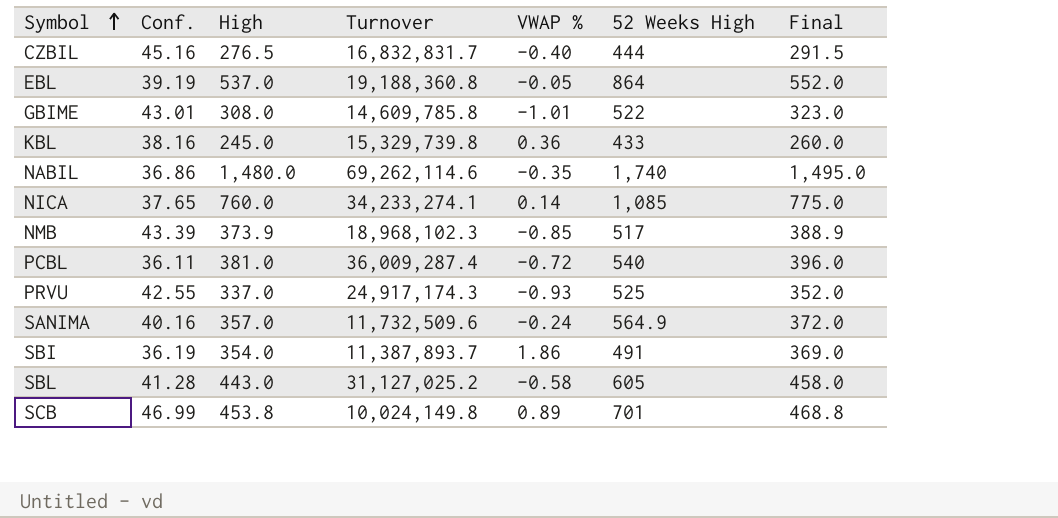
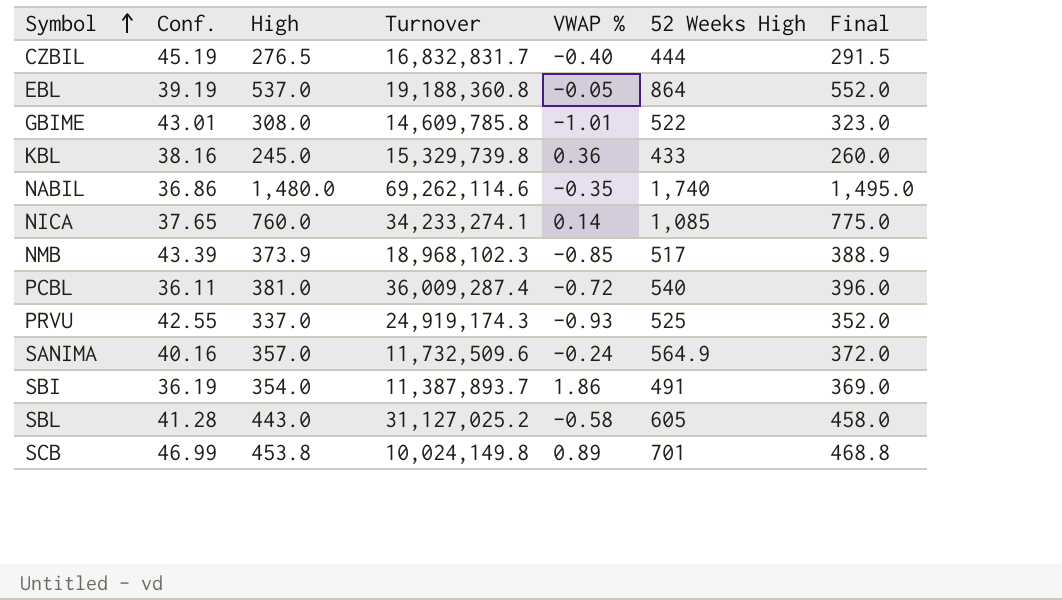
CZBIL | Conf.: 45.16 -> 45.19
PRVU | Turnover: 24,917,174.3 -> 24,919,174.3

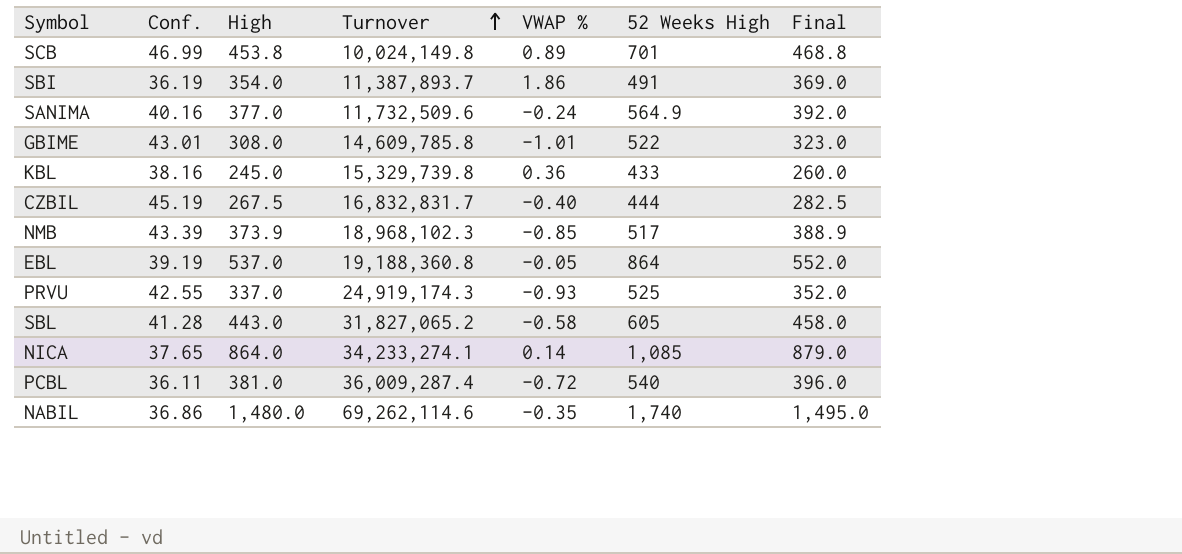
row order: Symbol ascending -> Turnover ascending
SANIMA | High: 357.0 -> 377.0
SANIMA | Final: 372.0 -> 392.0
CZBIL | High: 276.5 -> 267.5
CZBIL | Final: 291.5 -> 282.5
SBL | Turnover: 31,127,025.2 -> 31,827,065.2
NICA | High: 760.0 -> 864.0
NICA | Final: 775.0 -> 879.0

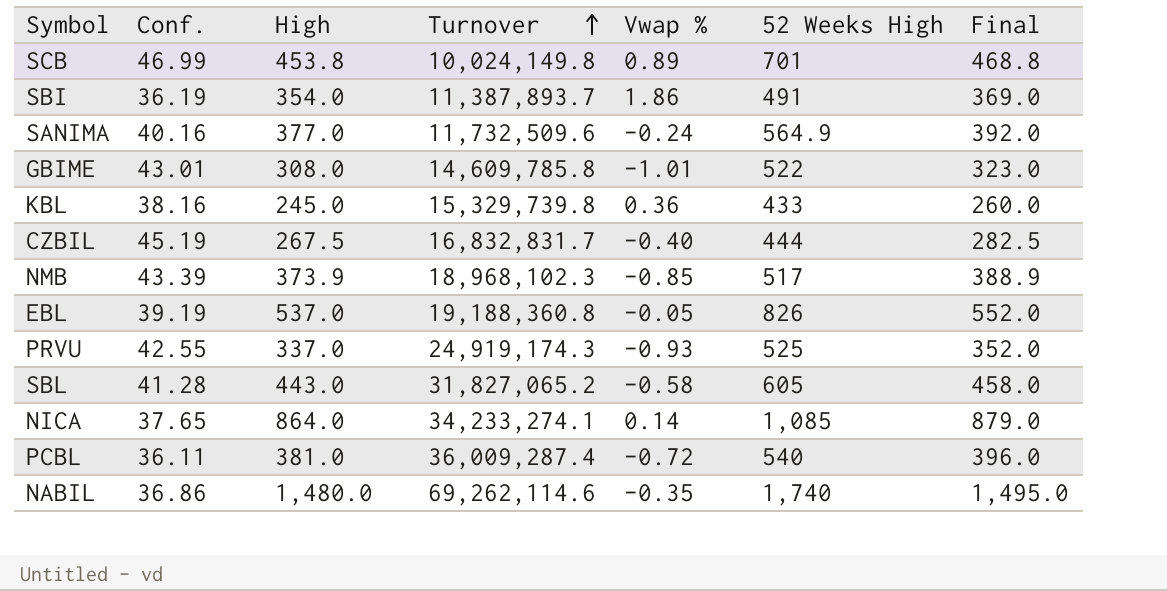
column name: VWAP % -> Vwap %
EBL | 52 Weeks High: 864 -> 826

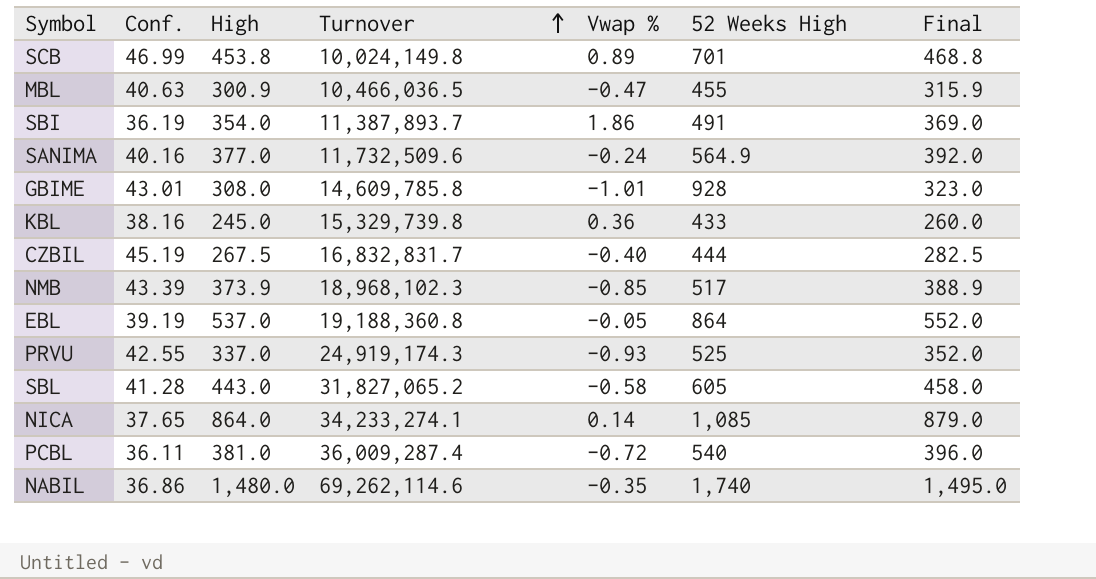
row MBL: none -> 40.63 | 300.9 | 10,466,036.5 | -0.47 | 455 | 315.9
GBIME | 52 Weeks High: 522 -> 928
EBL | 52 Weeks High: 826 -> 864

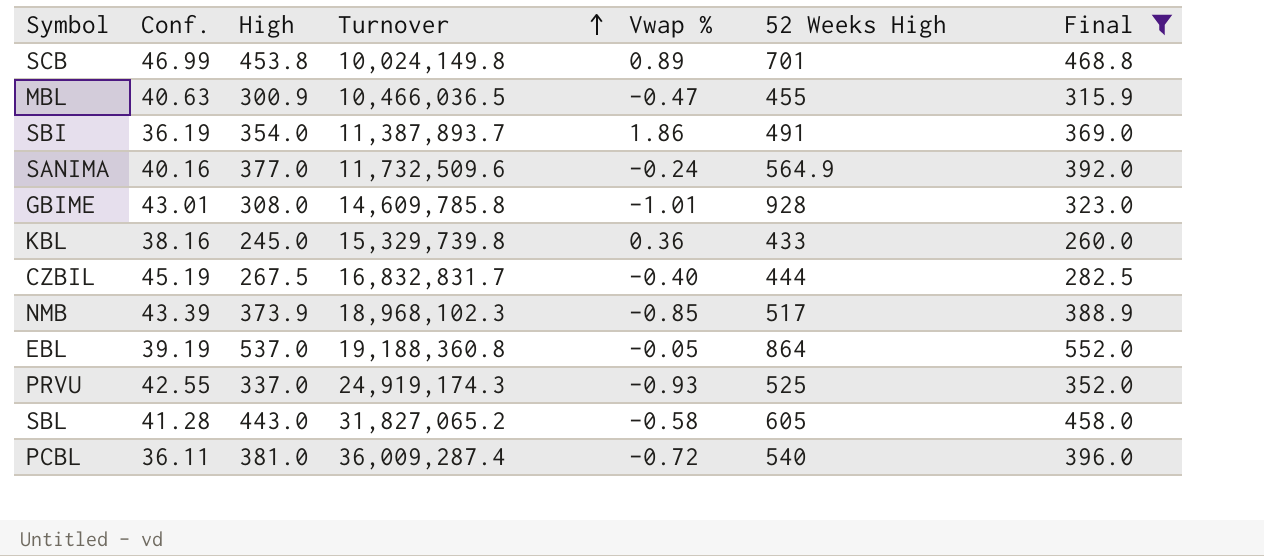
filter: none -> Final <= 552.0

